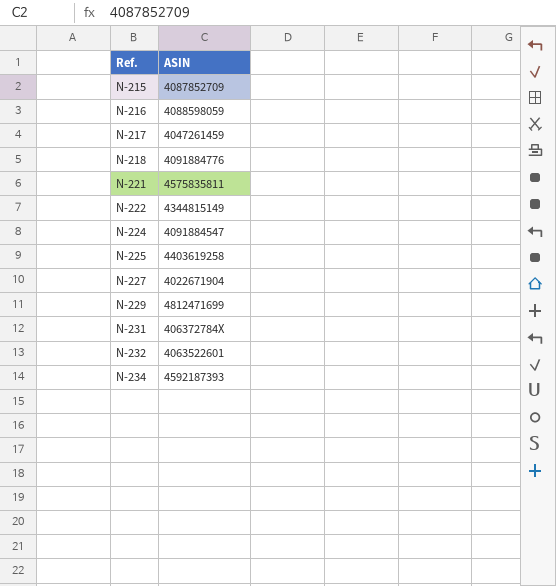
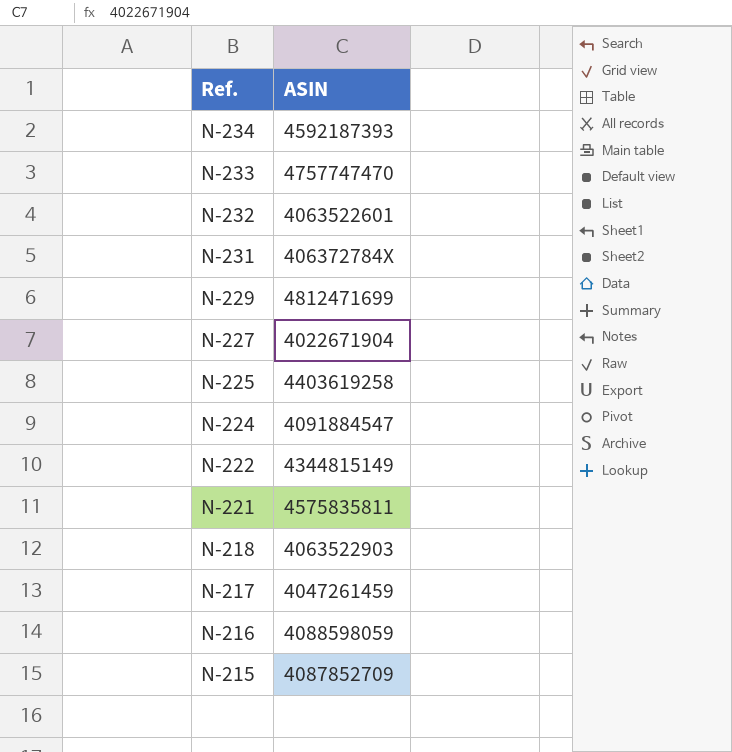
row order: Ref. ascending -> Ref. descending
row N-233: none -> 4757747470
N-218 | ASIN: 4091884776 -> 4063522903

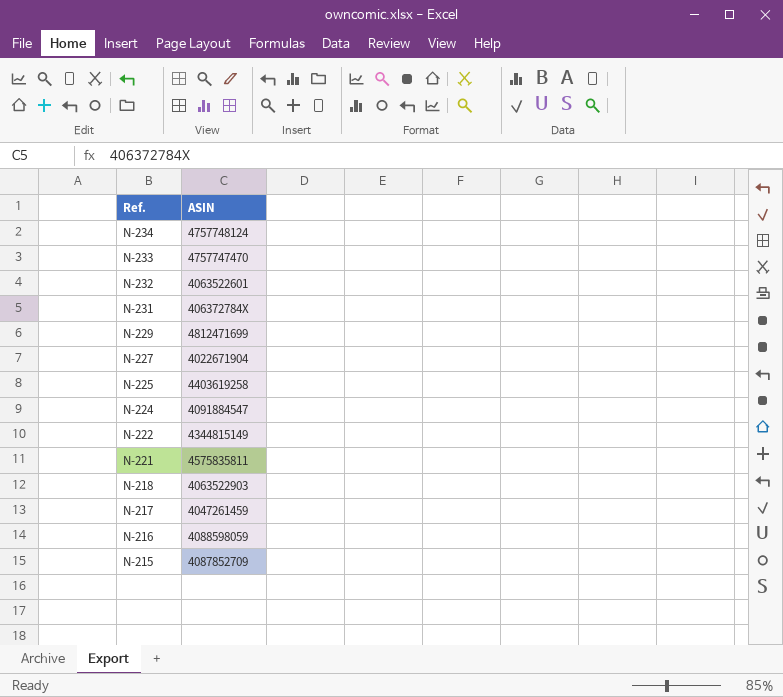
N-234 | ASIN: 4592187393 -> 4757748124

